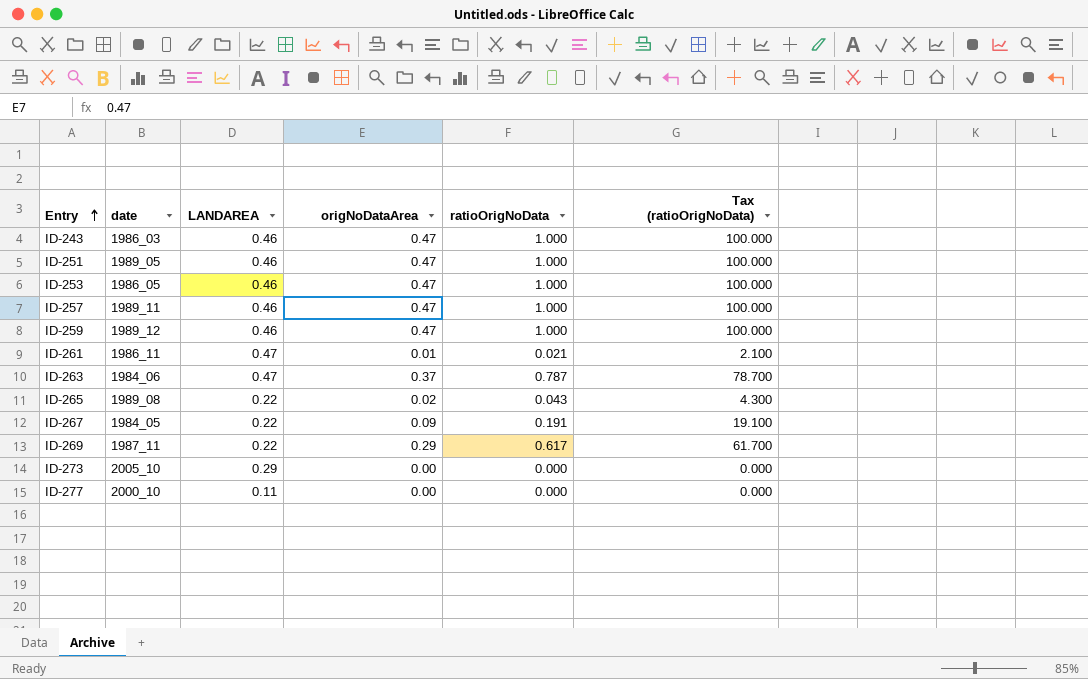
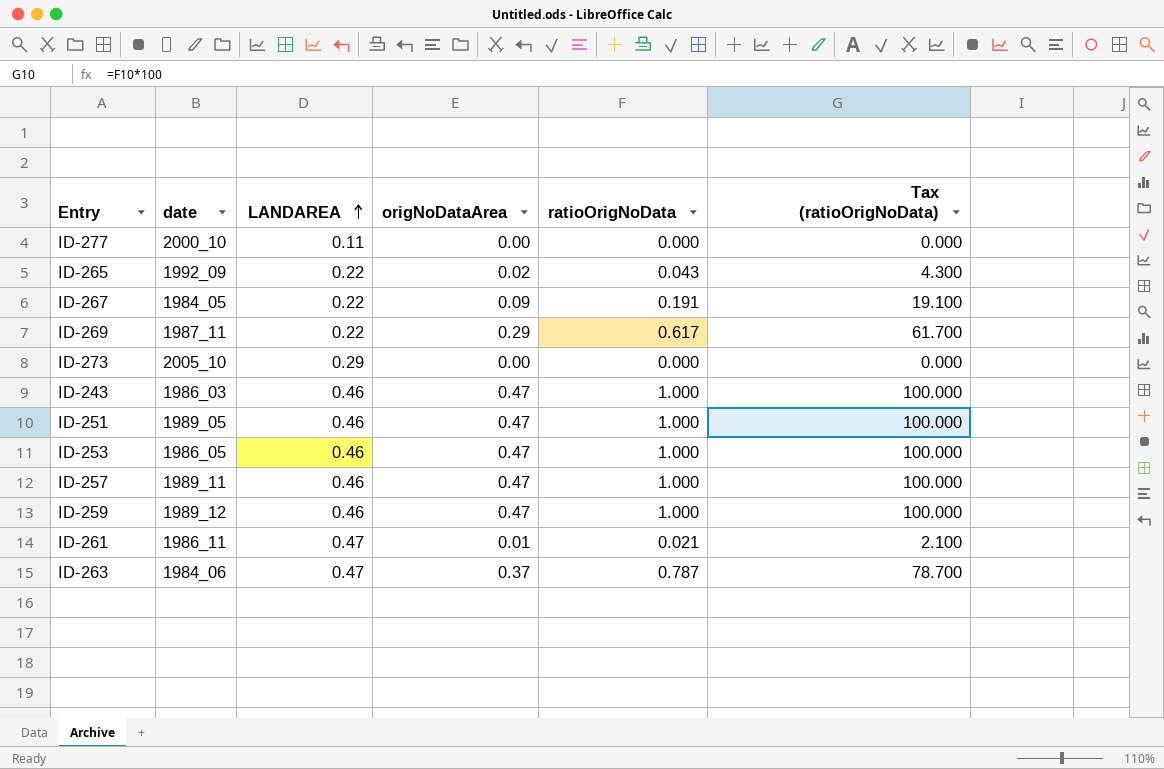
row order: Entry ascending -> LANDAREA ascending
ID-265 | date: 1989_08 -> 1992_09

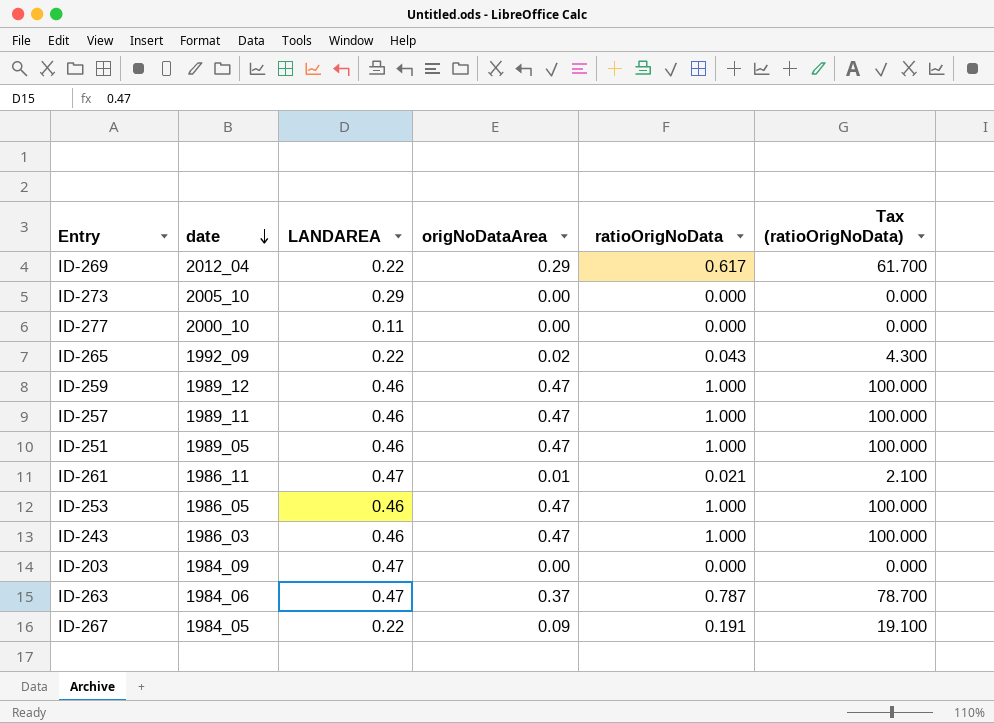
row order: LANDAREA ascending -> date descending
ID-269 | date: 1987_11 -> 2012_04
row ID-203: none -> 1984_09 | 0.47 | 0.00 | 0.000 | 0.000

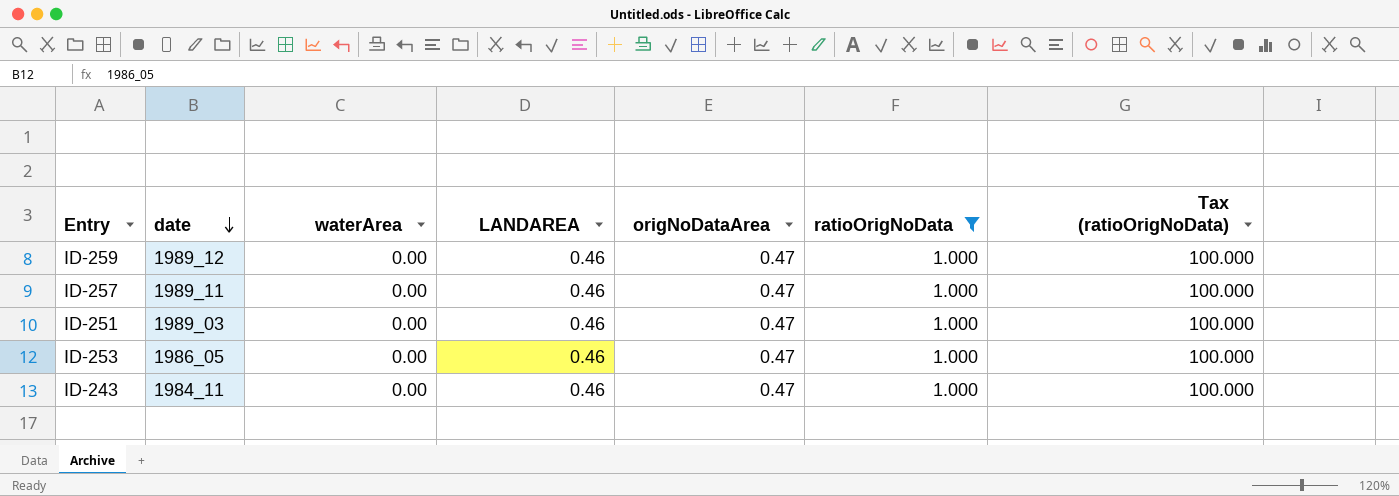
filter: none -> ratioOrigNoData = 1.000
column waterArea | position: none -> 3
ID-251 | date: 1989_05 -> 1989_03
ID-243 | date: 1986_03 -> 1984_11

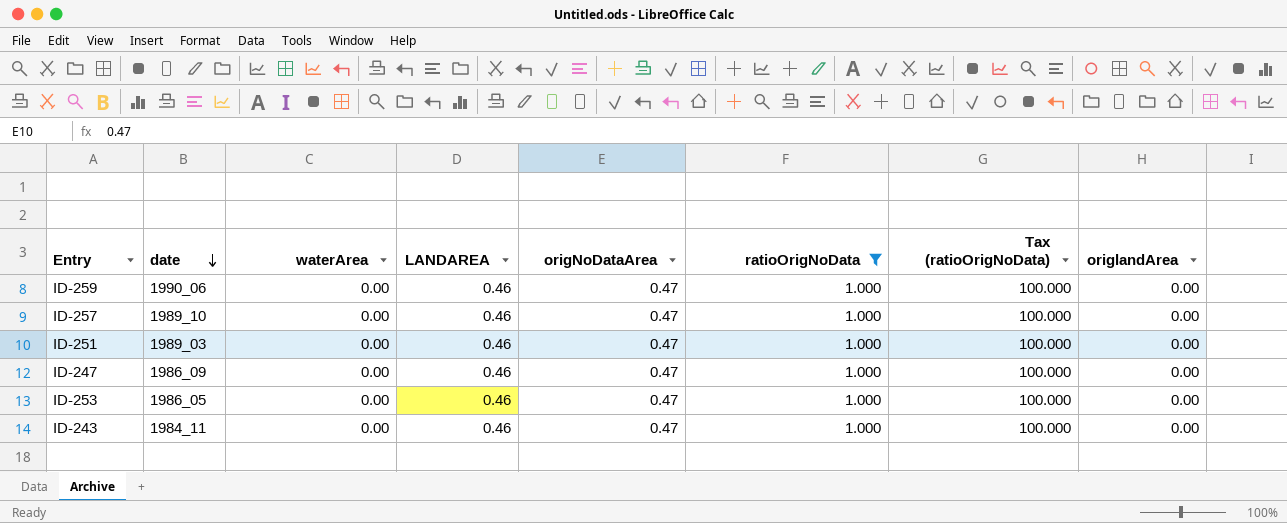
column origlandArea | position: none -> 8
ID-259 | date: 1989_12 -> 1990_06
ID-257 | date: 1989_11 -> 1989_10
row ID-247: none -> 1986_09 | 0.00 | 0.46 | 0.47 | 1.000 | 100.000 | 0.00

